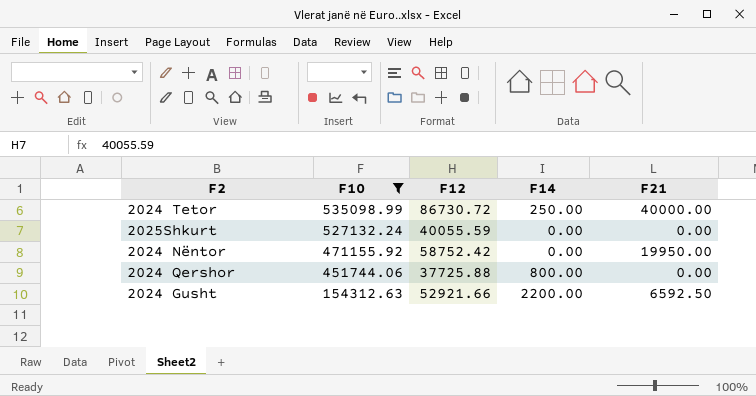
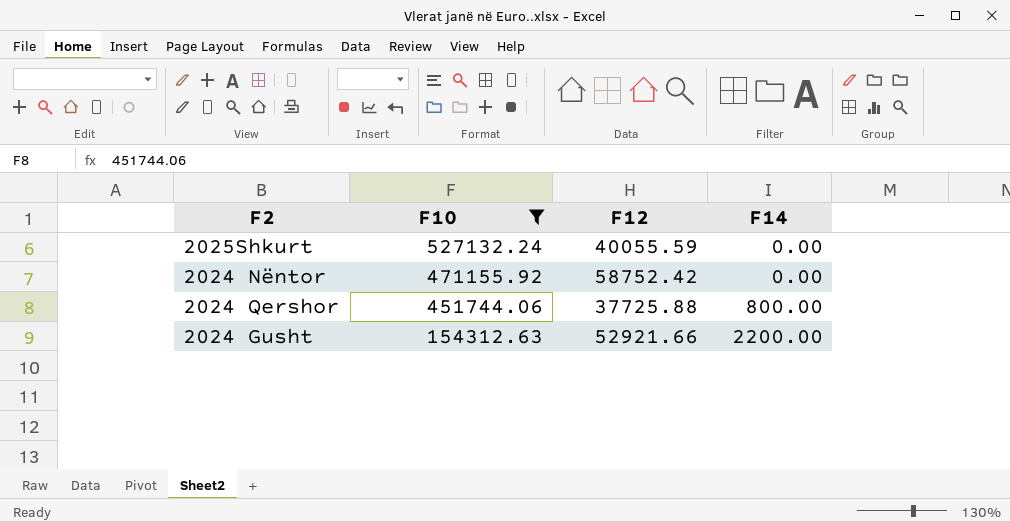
column F21 | position: 5 -> none
row 2024 Tetor: 535098.99 | 86730.72 | 250.00 | 40000.00 -> none

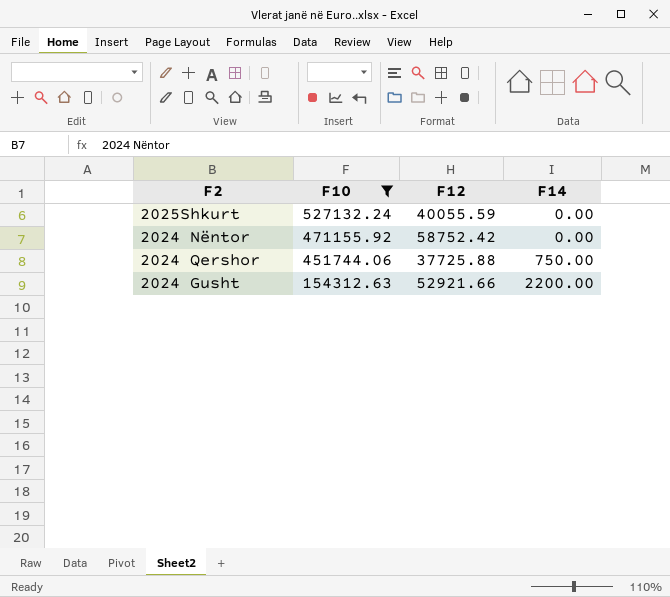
2024 Qershor | F14: 800.00 -> 750.00

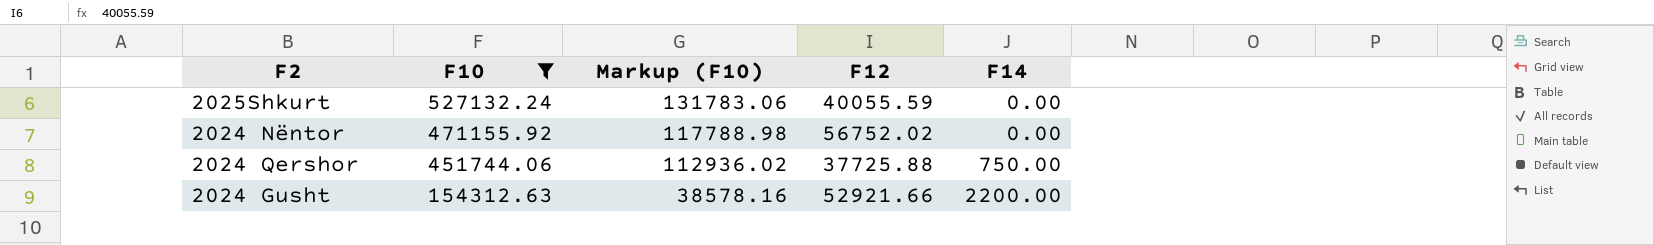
column Markup (F10) | formula: none -> [F10] * 0.25
2024 Nëntor | F12: 58752.42 -> 56752.02

